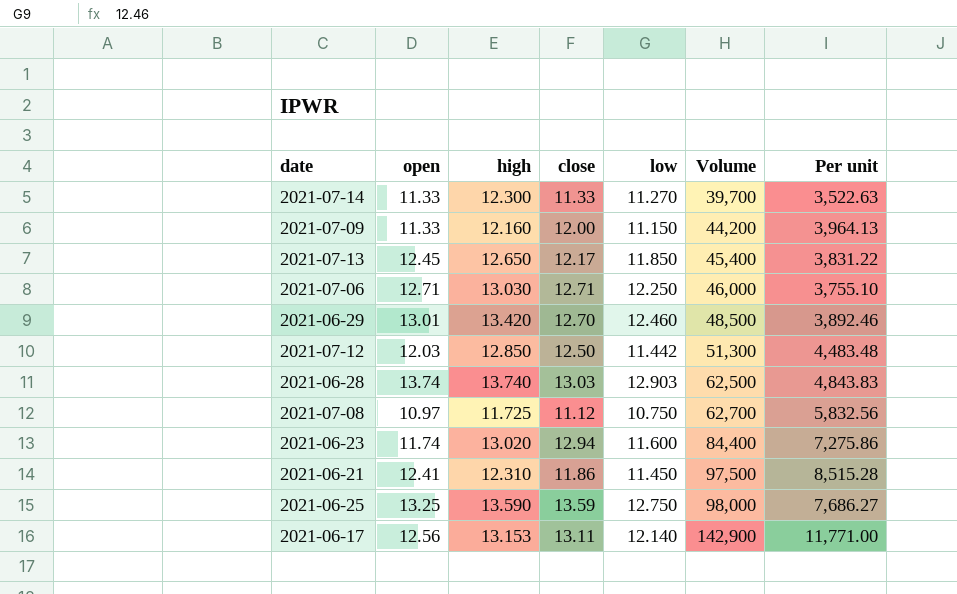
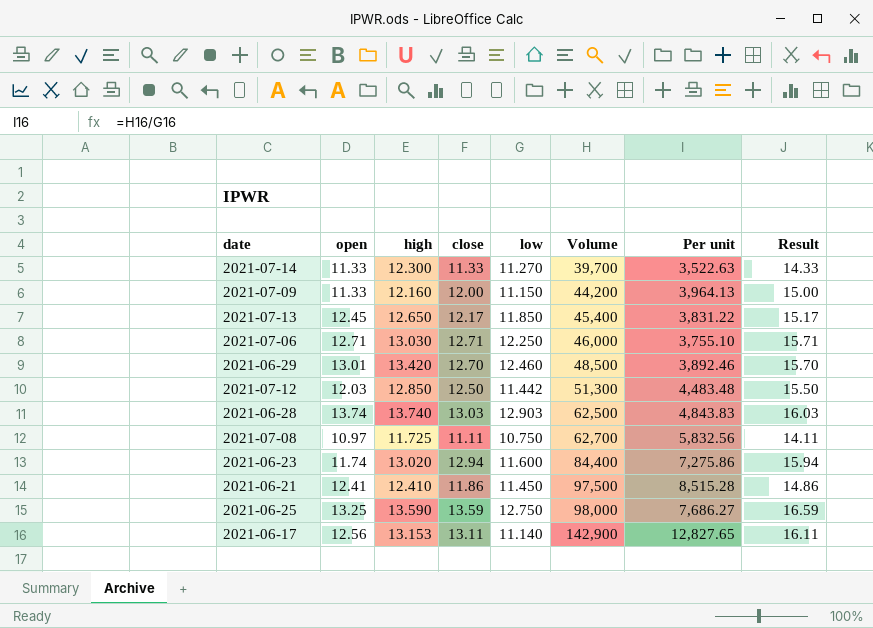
column Result | formula: none -> [close] + 3
2021-07-08 | close: 11.12 -> 11.11
2021-06-21 | high: 12.310 -> 12.410
2021-06-17 | low: 12.140 -> 11.140
2021-06-17 | Per unit: 11,771.00 -> 12,827.65

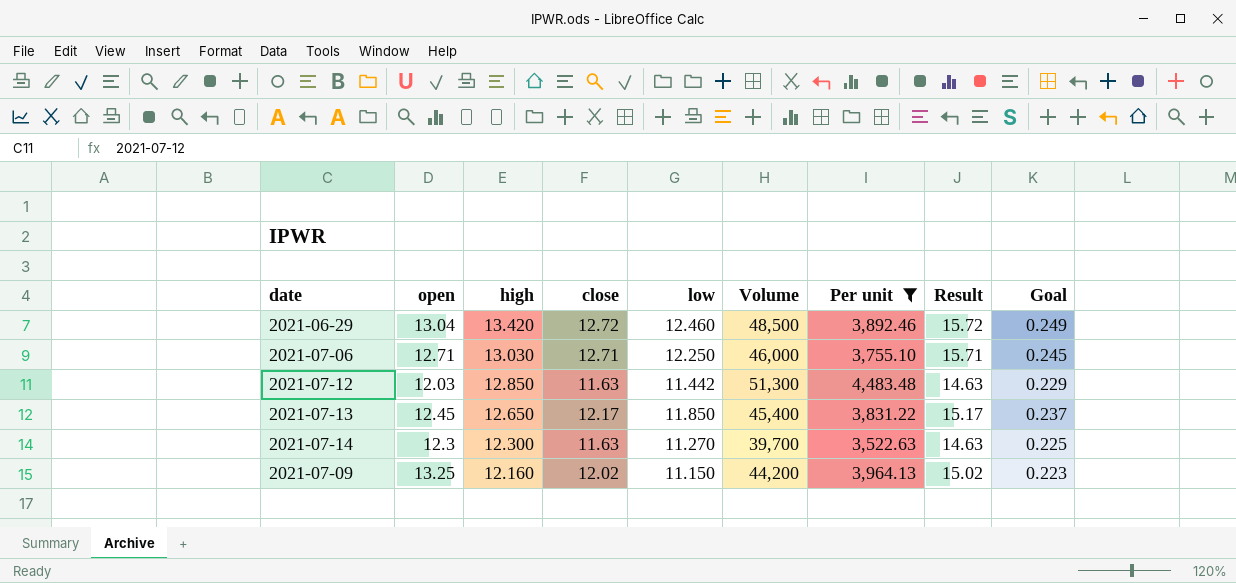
filter: none -> Per unit <= 4,483.48
row order: Volume ascending -> high descending
column Goal | formula: none -> [low] * 0.02
2021-06-29 | open: 13.01 -> 13.04
2021-06-29 | close: 12.70 -> 12.72
2021-06-29 | Result: 15.70 -> 15.72
2021-07-12 | close: 12.50 -> 11.63
2021-07-12 | Result: 15.50 -> 14.63
2021-07-14 | open: 11.33 -> 12.3
2021-07-14 | close: 11.33 -> 11.63
2021-07-14 | Result: 14.33 -> 14.63
2021-07-09 | open: 11.33 -> 13.25
2021-07-09 | close: 12.00 -> 12.02
2021-07-09 | Result: 15.00 -> 15.02

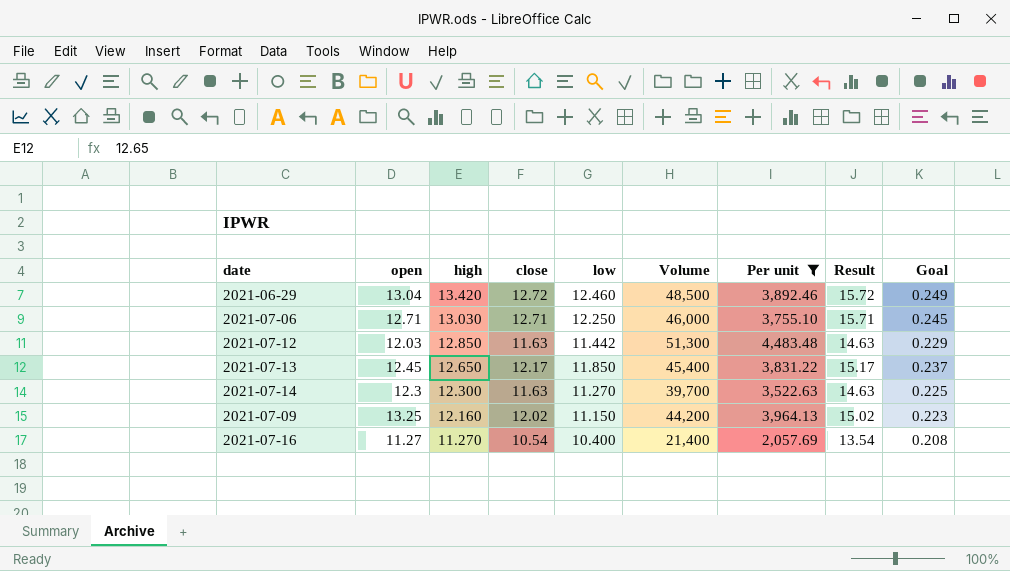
row 2021-07-16: none -> 11.27 | 11.270 | 10.54 | 10.400 | 21,400 | 2,057.69 | 13.54 | 0.208

